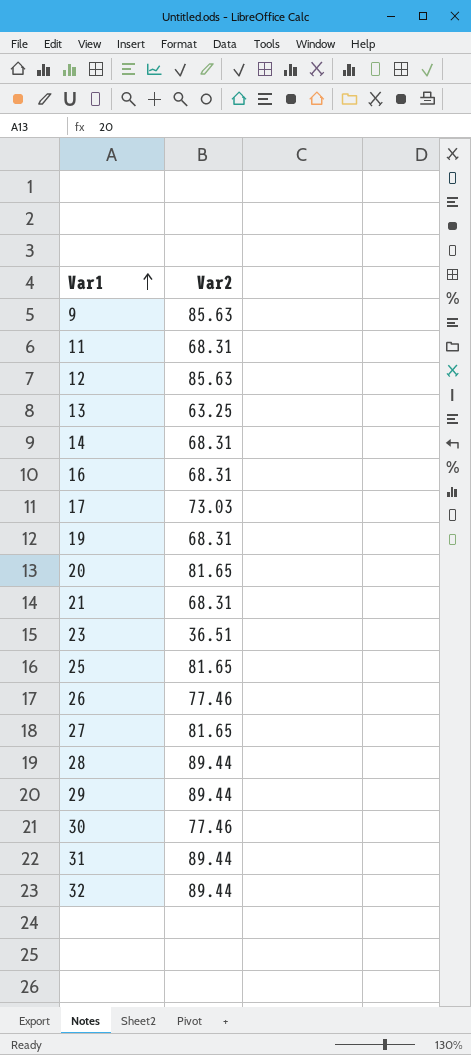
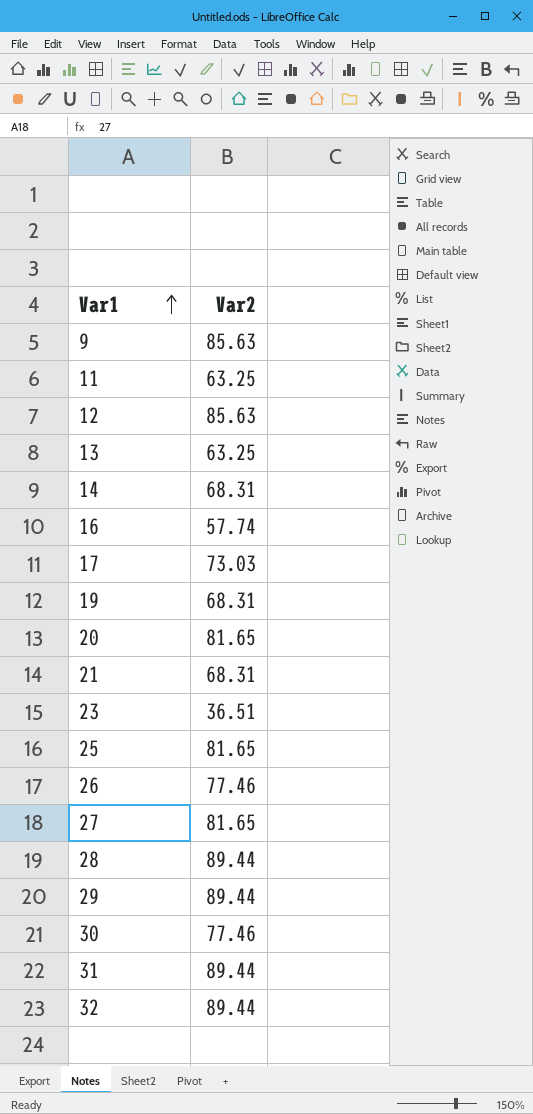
11 | Var2: 68.31 -> 63.25
16 | Var2: 68.31 -> 57.74

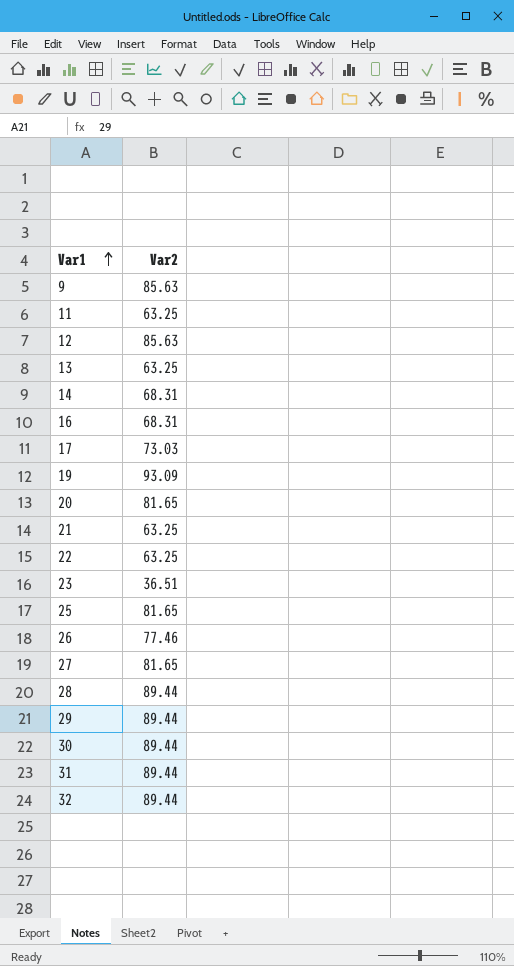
16 | Var2: 57.74 -> 68.31
19 | Var2: 68.31 -> 93.09
21 | Var2: 68.31 -> 63.25
row 22: none -> 63.25
30 | Var2: 77.46 -> 89.44

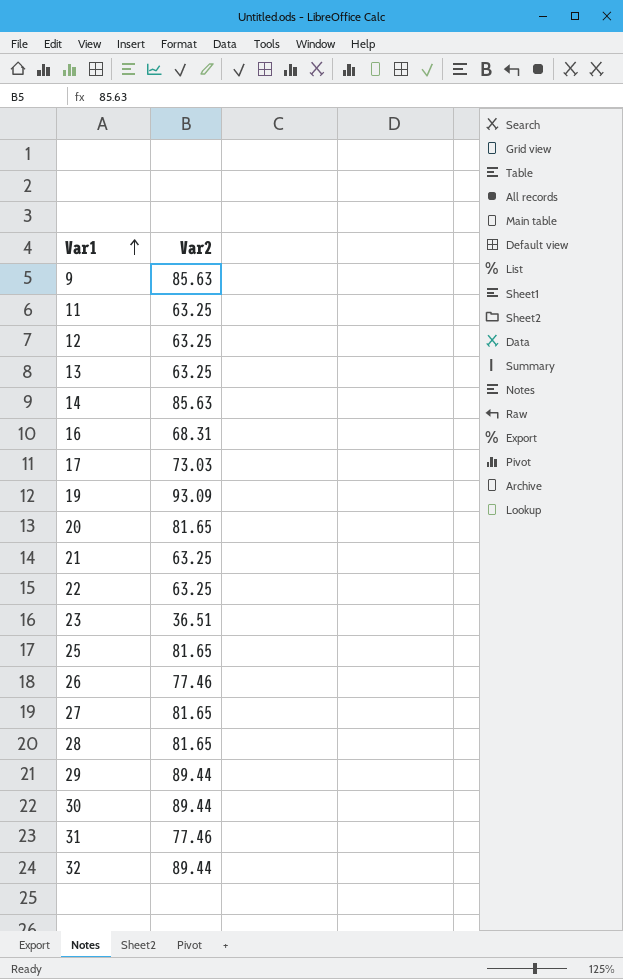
12 | Var2: 85.63 -> 63.25
14 | Var2: 68.31 -> 85.63
28 | Var2: 89.44 -> 81.65
31 | Var2: 89.44 -> 77.46

